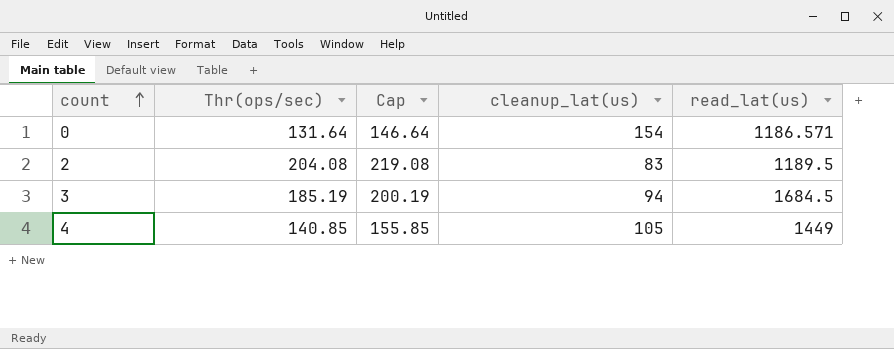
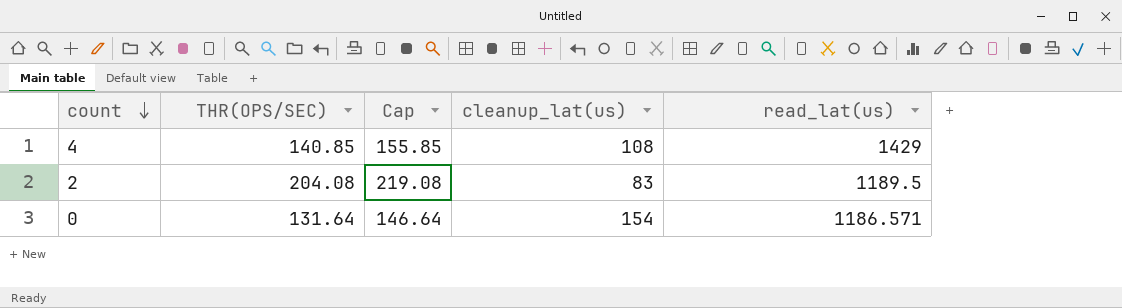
row order: count ascending -> count descending
column name: Thr(ops/sec) -> THR(OPS/SEC)
row 3: 185.19 | 200.19 | 94 | 1684.5 -> none
4 | cleanup_lat(us): 105 -> 108
4 | read_lat(us): 1449 -> 1429

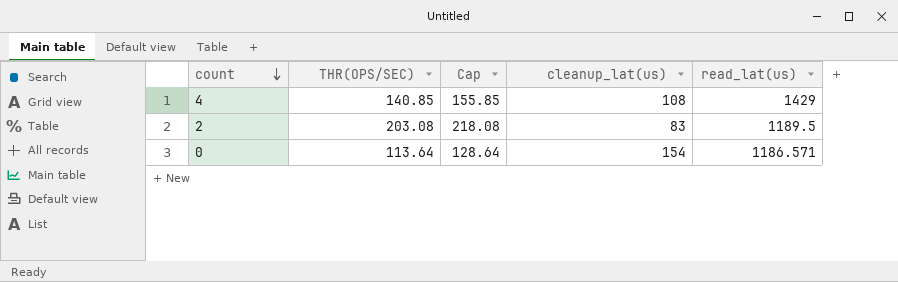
2 | THR(OPS/SEC): 204.08 -> 203.08
2 | Cap: 219.08 -> 218.08
0 | THR(OPS/SEC): 131.64 -> 113.64
0 | Cap: 146.64 -> 128.64

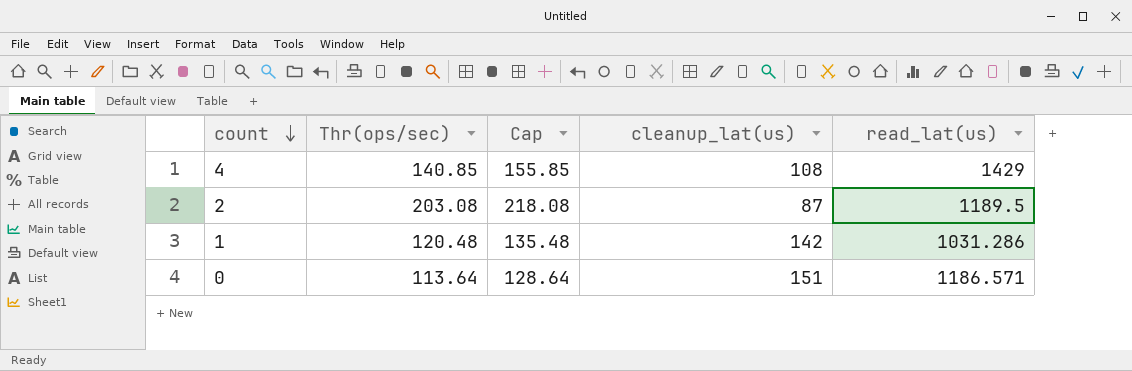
column name: THR(OPS/SEC) -> Thr(ops/sec)
2 | cleanup_lat(us): 83 -> 87
row 1: none -> 120.48 | 135.48 | 142 | 1031.286
0 | cleanup_lat(us): 154 -> 151

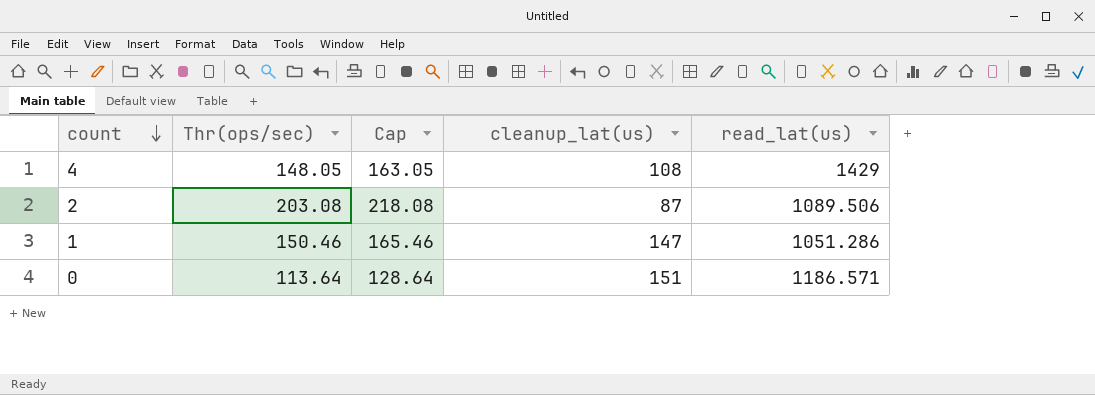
4 | Thr(ops/sec): 140.85 -> 148.05
4 | Cap: 155.85 -> 163.05
2 | read_lat(us): 1189.5 -> 1089.506
1 | Thr(ops/sec): 120.48 -> 150.46
1 | Cap: 135.48 -> 165.46
1 | cleanup_lat(us): 142 -> 147
1 | read_lat(us): 1031.286 -> 1051.286

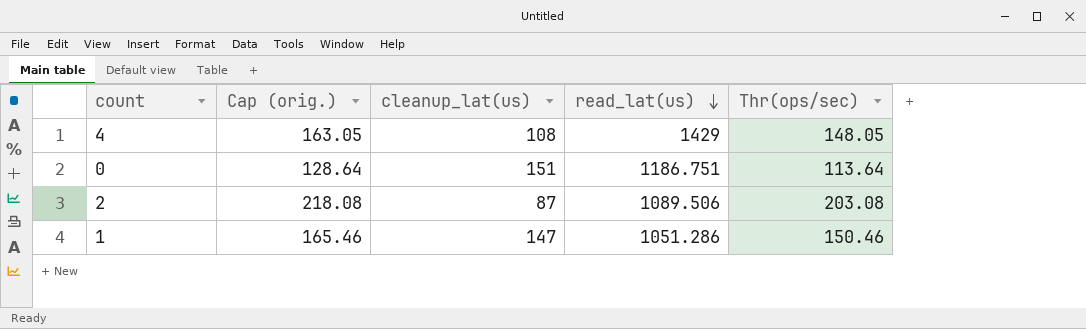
row order: count descending -> read_lat(us) descending
column name: Cap -> Cap (orig.)
column Thr(ops/sec) | position: 2 -> 5
0 | read_lat(us): 1186.571 -> 1186.751

